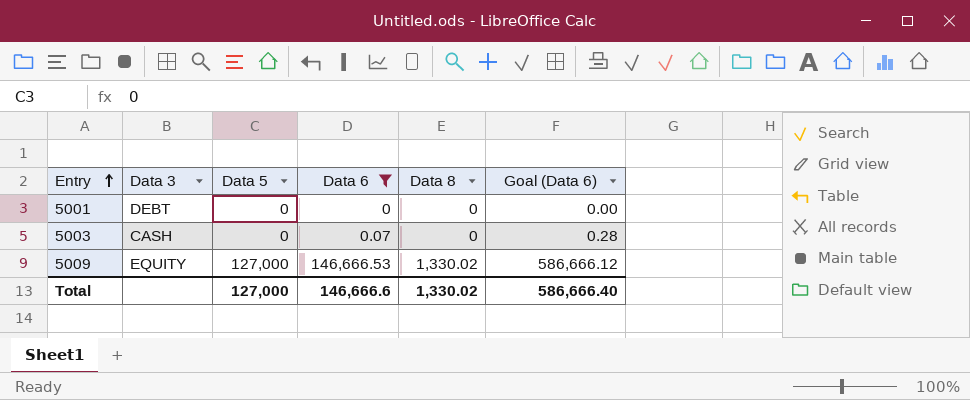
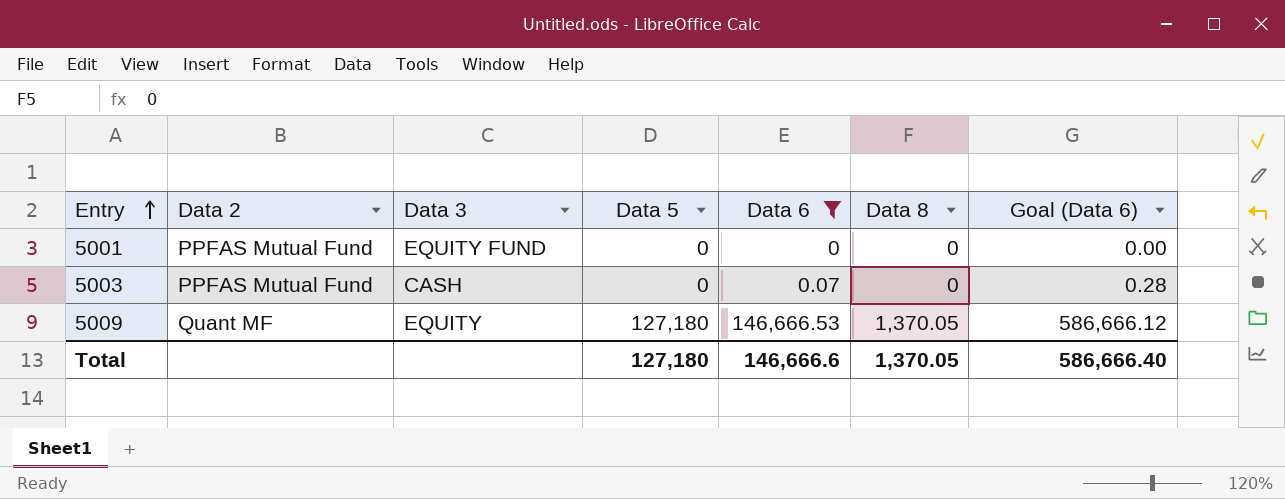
column Data 2 | position: none -> 2
5001 | Data 3: DEBT -> EQUITY FUND
5009 | Data 5: 127,000 -> 127,180
5009 | Data 8: 1,330.02 -> 1,370.05
Total | Data 5: 127,000 -> 127,180
Total | Data 8: 1,330.02 -> 1,370.05

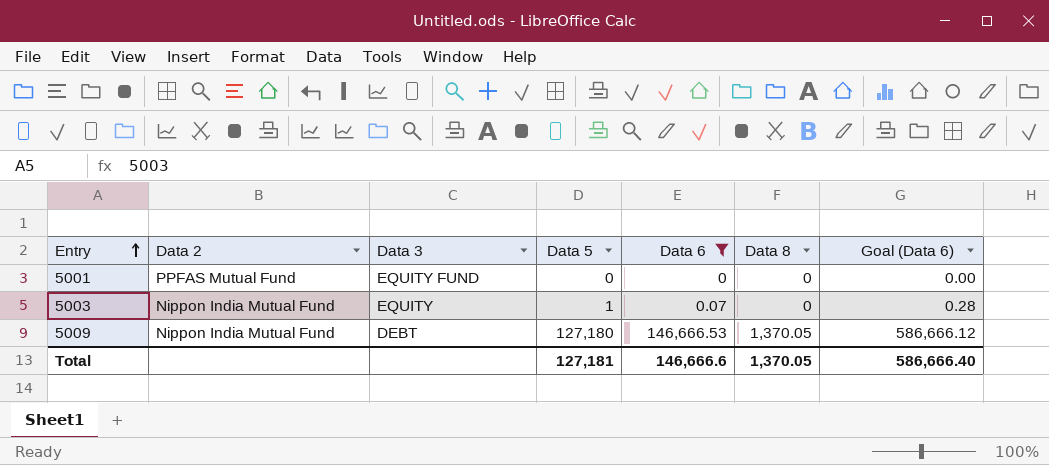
5003 | Data 2: PPFAS Mutual Fund -> Nippon India Mutual Fund
5003 | Data 3: CASH -> EQUITY
5003 | Data 5: 0 -> 1
5009 | Data 2: Quant MF -> Nippon India Mutual Fund
5009 | Data 3: EQUITY -> DEBT
Total | Data 5: 127,180 -> 127,181

